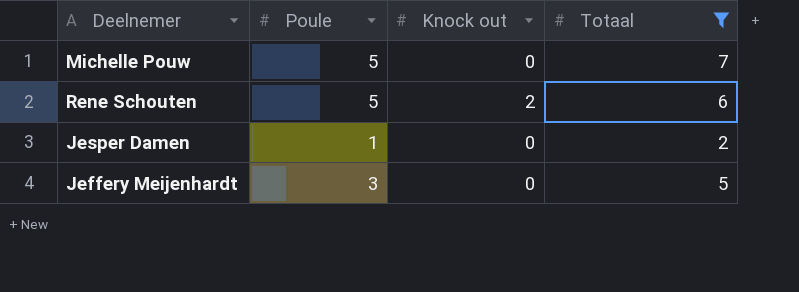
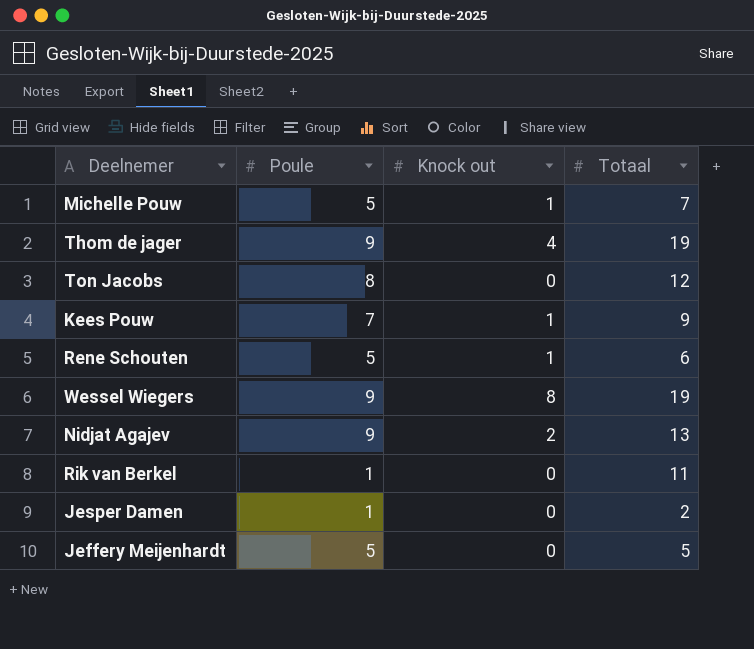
filter: Totaal <= 7 -> none
Michelle Pouw | Knock out: 0 -> 1
Rene Schouten | Knock out: 2 -> 1
Jeffery Meijenhardt | Poule: 3 -> 5

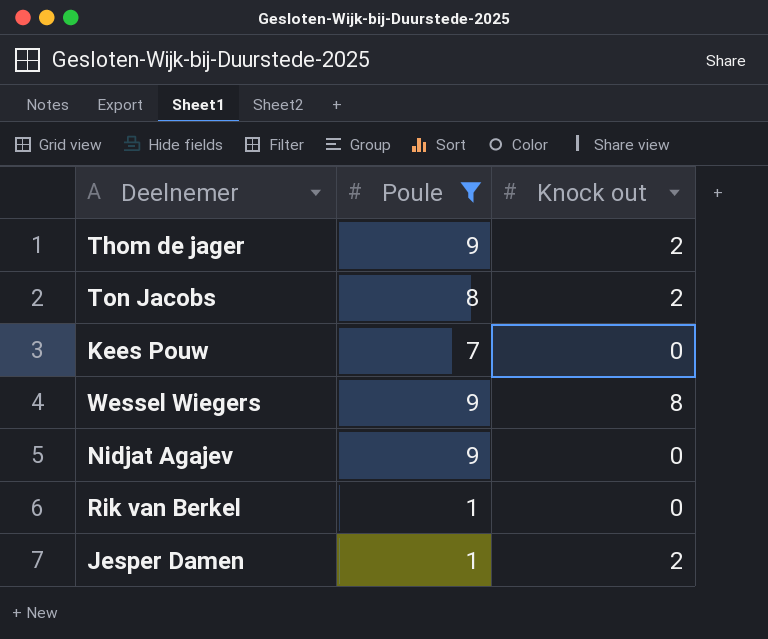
filter: none -> Poule != 5
column Totaal | position: 4 -> none
Thom de jager | Knock out: 4 -> 2
Ton Jacobs | Knock out: 0 -> 2
Kees Pouw | Knock out: 1 -> 0
Nidjat Agajev | Knock out: 2 -> 0
Jesper Damen | Knock out: 0 -> 2

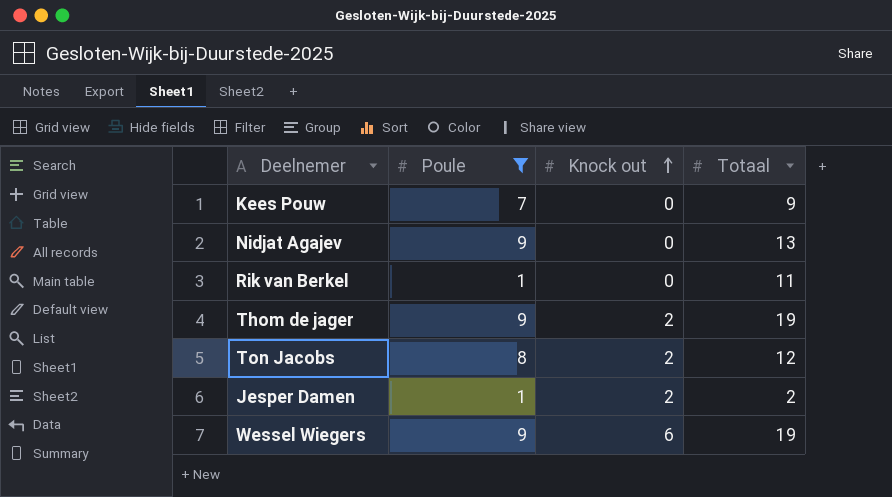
row order: none -> Knock out ascending
column Totaal | position: none -> 4
Wessel Wiegers | Knock out: 8 -> 6

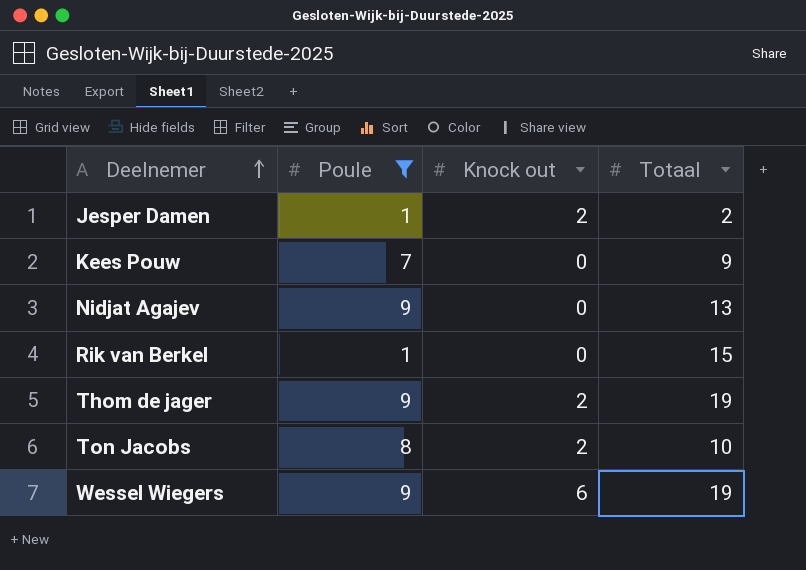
row order: Knock out ascending -> Deelnemer ascending
Rik van Berkel | Totaal: 11 -> 15
Ton Jacobs | Totaal: 12 -> 10

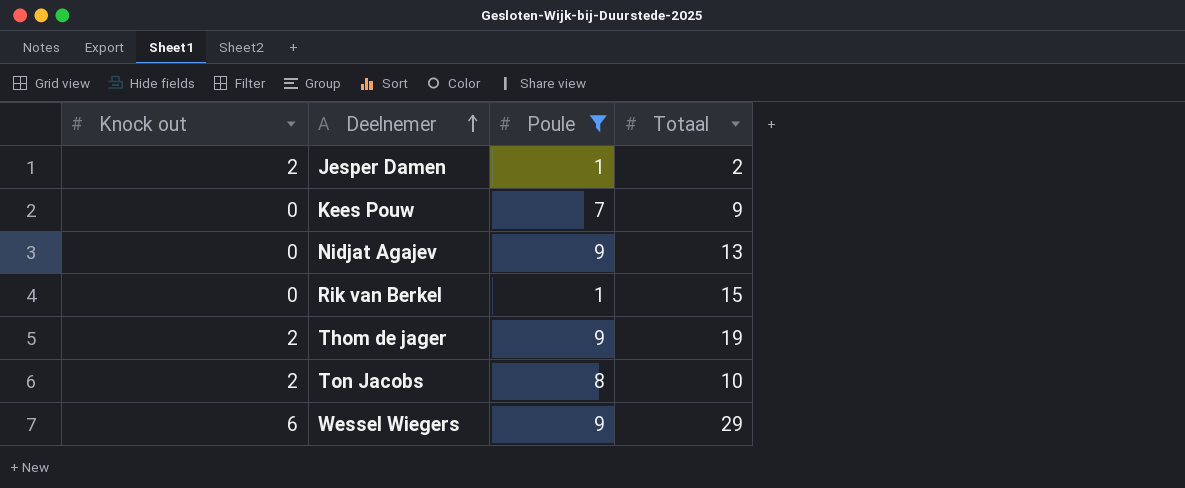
column Knock out | position: 3 -> 1
Wessel Wiegers | Totaal: 19 -> 29

